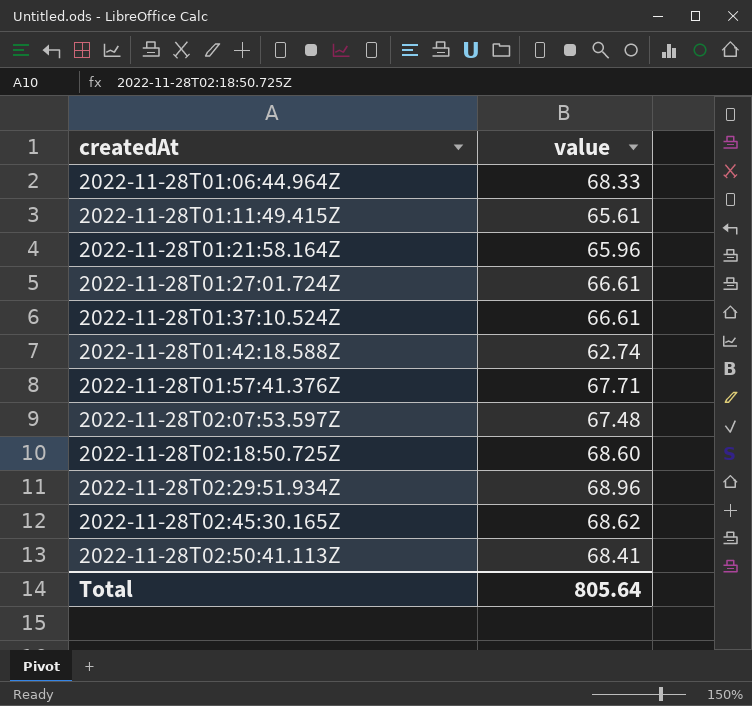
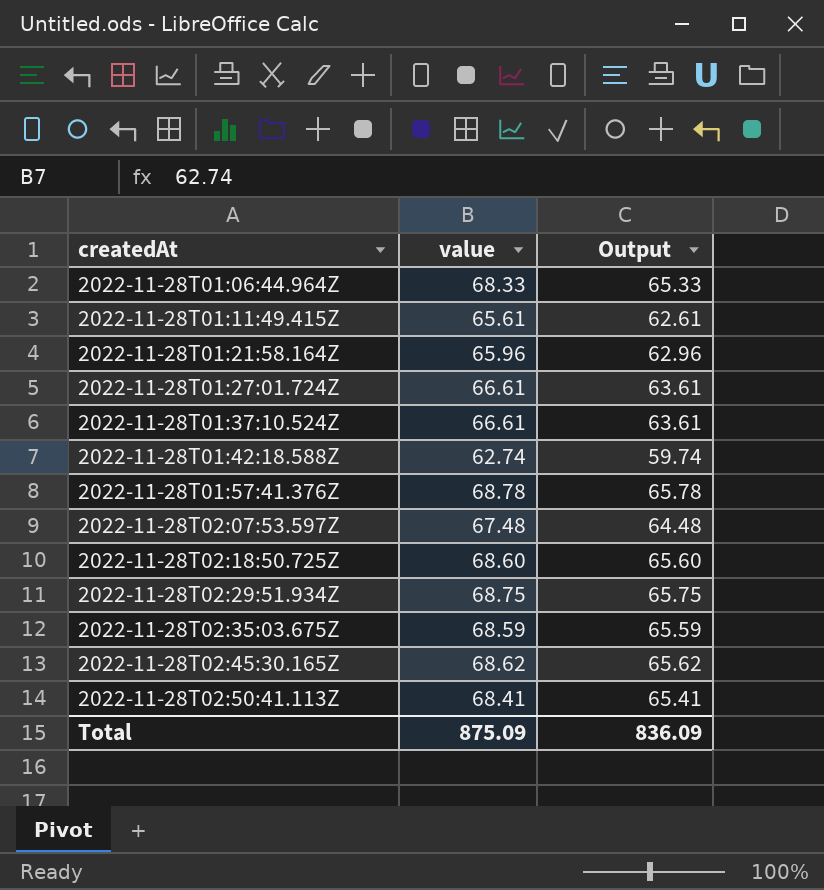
column Output | formula: none -> [value] - 3
2022-11-28T01:57:41.376Z | value: 67.71 -> 68.78
2022-11-28T02:29:51.934Z | value: 68.96 -> 68.75
row 2022-11-28T02:35:03.675Z: none -> 68.59 | 65.59
Total | value: 805.64 -> 875.09

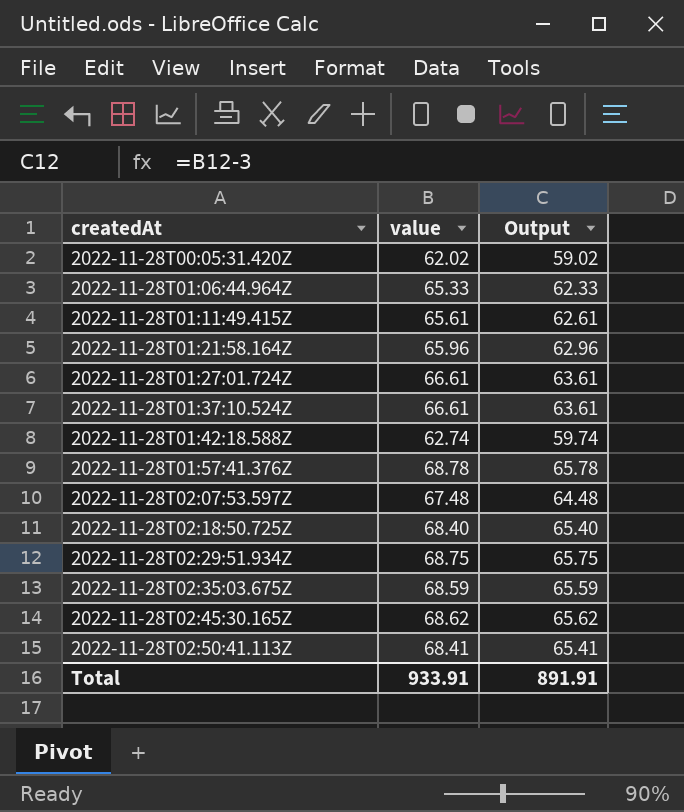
row 2022-11-28T00:05:31.420Z: none -> 62.02 | 59.02
2022-11-28T01:06:44.964Z | value: 68.33 -> 65.33
2022-11-28T01:06:44.964Z | Output: 65.33 -> 62.33
2022-11-28T02:18:50.725Z | value: 68.60 -> 68.40
2022-11-28T02:18:50.725Z | Output: 65.60 -> 65.40
Total | value: 875.09 -> 933.91
Total | Output: 836.09 -> 891.91

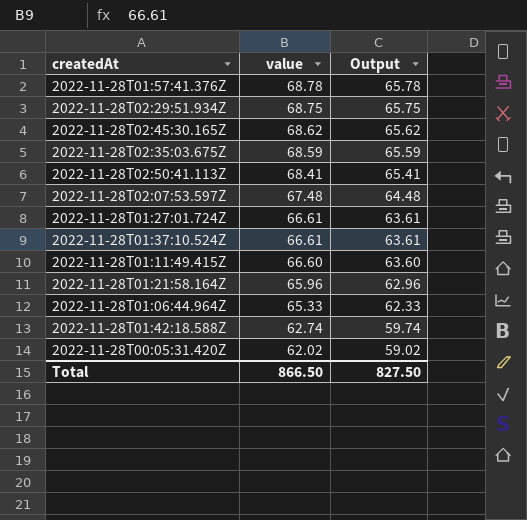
row order: createdAt ascending -> value descending
row 2022-11-28T02:18:50.725Z: 68.40 | 65.40 -> none
2022-11-28T01:11:49.415Z | value: 65.61 -> 66.60
2022-11-28T01:11:49.415Z | Output: 62.61 -> 63.60
Total | value: 933.91 -> 866.50
Total | Output: 891.91 -> 827.50

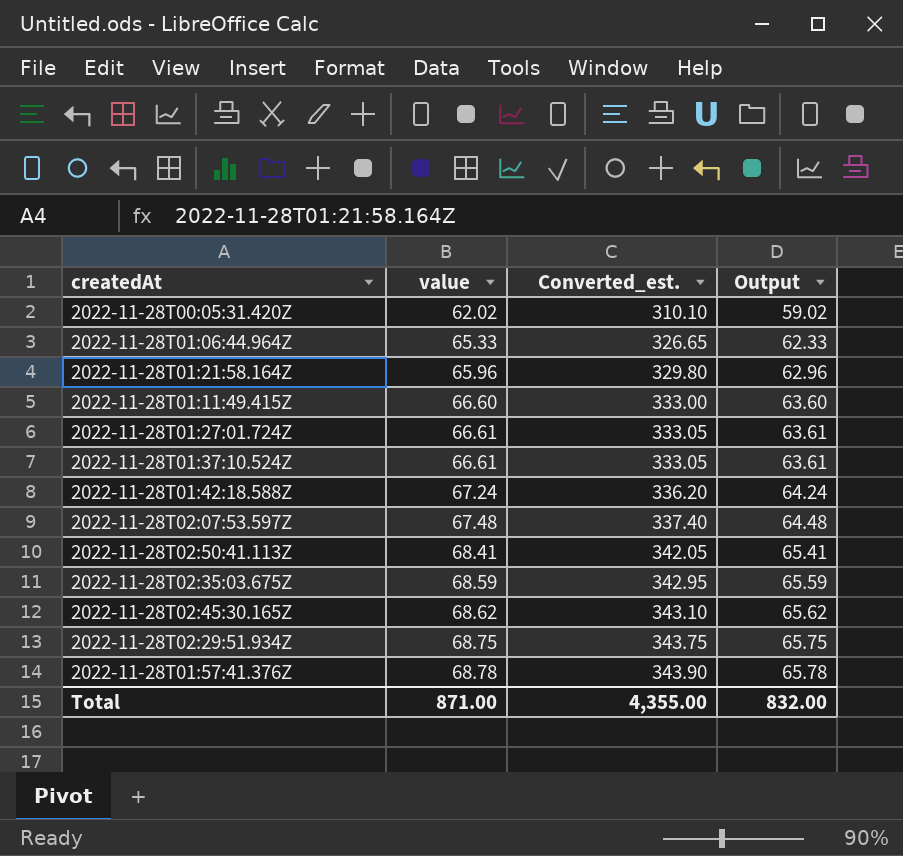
row order: value descending -> value ascending
column Converted_est. | formula: none -> [value] * 5
2022-11-28T01:42:18.588Z | value: 62.74 -> 67.24
2022-11-28T01:42:18.588Z | Output: 59.74 -> 64.24
Total | value: 866.50 -> 871.00
Total | Output: 827.50 -> 832.00

